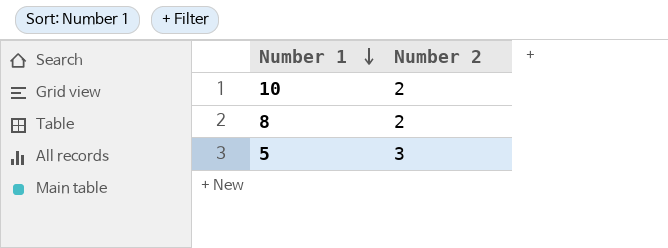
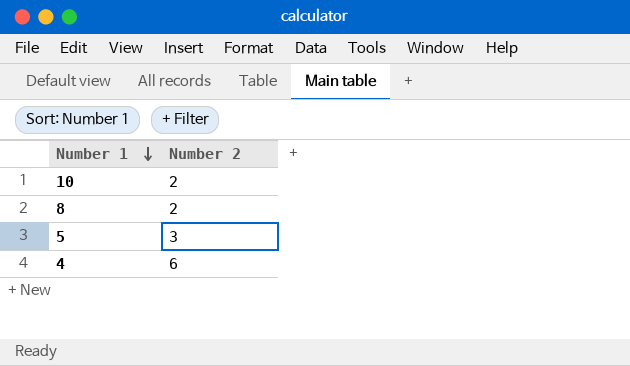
row 4: none -> 6

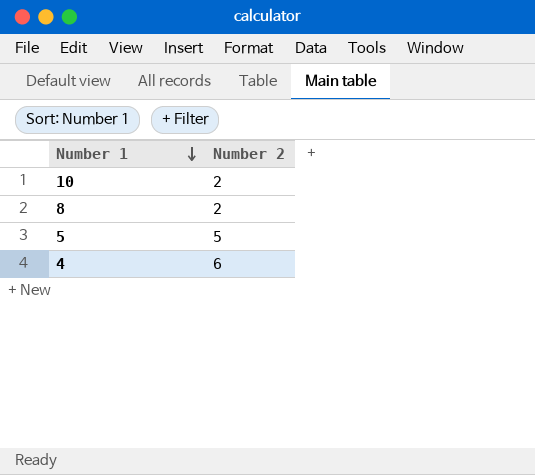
5 | Number 2: 3 -> 5

